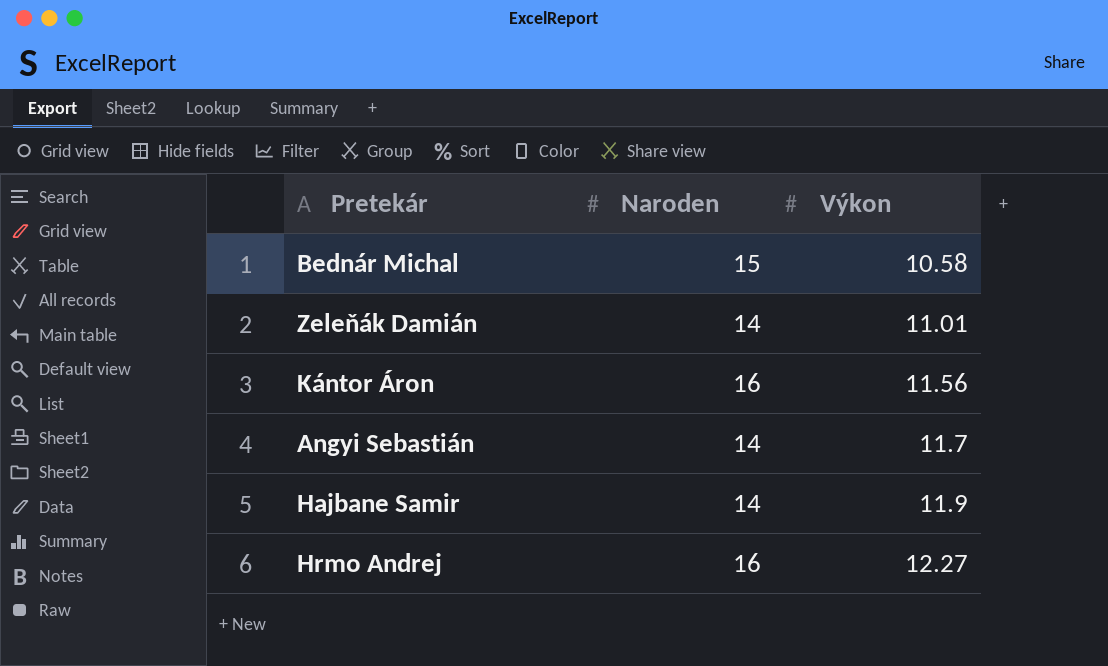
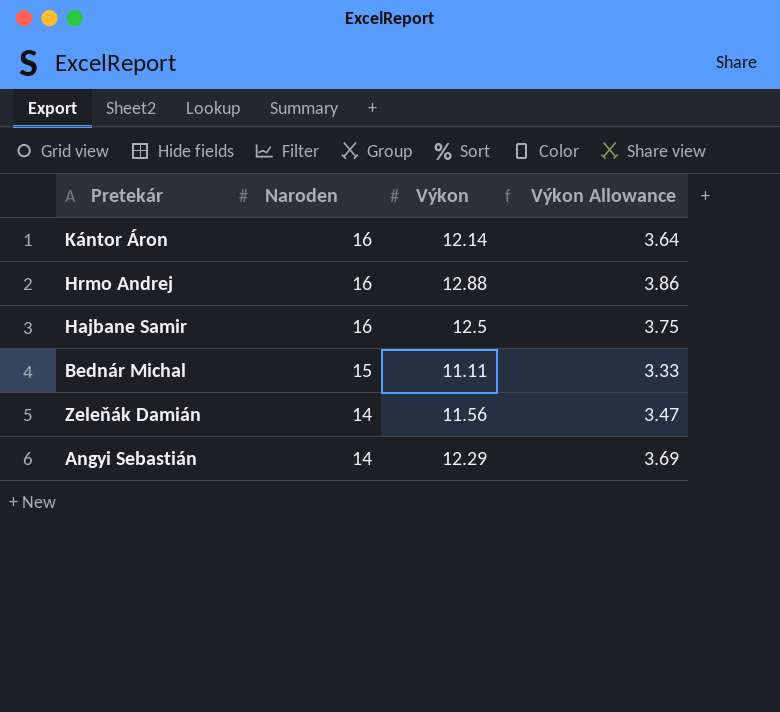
row order: Výkon ascending -> Naroden descending
column Výkon Allowance | formula: none -> [Výkon] * 0.3
Kántor Áron | Výkon: 11.56 -> 12.14
Hrmo Andrej | Výkon: 12.27 -> 12.88
Hajbane Samir | Naroden: 14 -> 16
Hajbane Samir | Výkon: 11.9 -> 12.5
Bednár Michal | Výkon: 10.58 -> 11.11
Zeleňák Damián | Výkon: 11.01 -> 11.56
Angyi Sebastián | Výkon: 11.7 -> 12.29

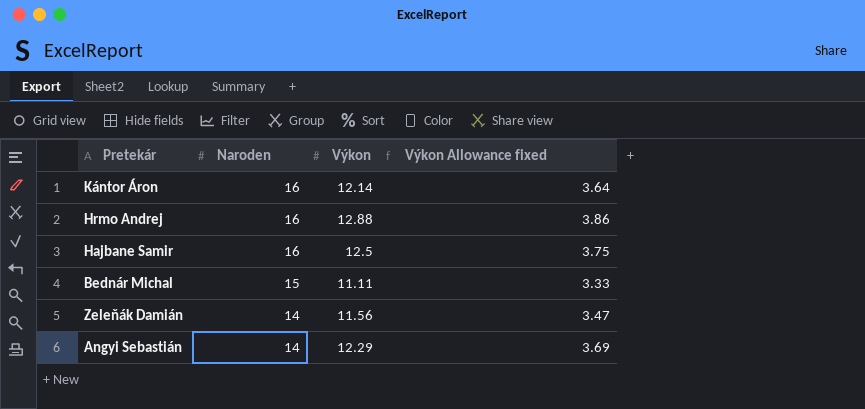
column name: Výkon Allowance -> Výkon Allowance fixed

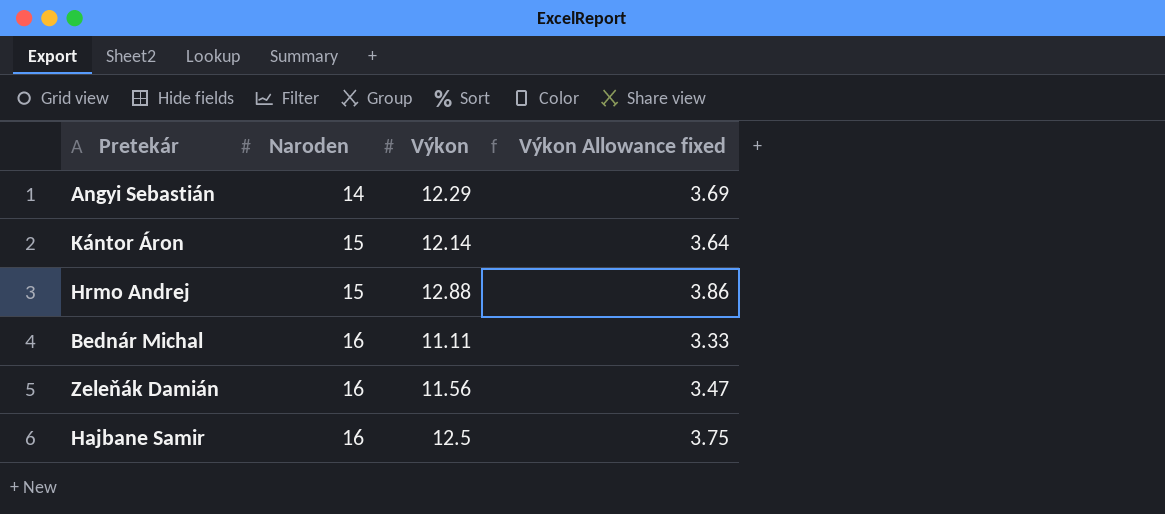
row order: Naroden descending -> Naroden ascending
Kántor Áron | Naroden: 16 -> 15
Hrmo Andrej | Naroden: 16 -> 15
Bednár Michal | Naroden: 15 -> 16
Zeleňák Damián | Naroden: 14 -> 16

